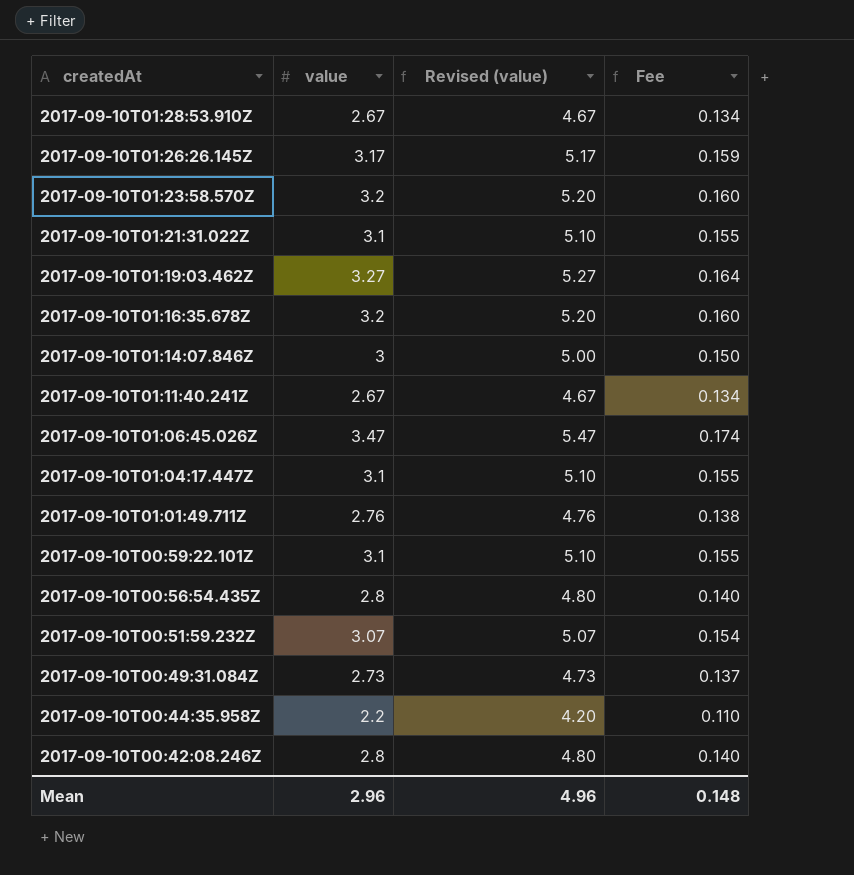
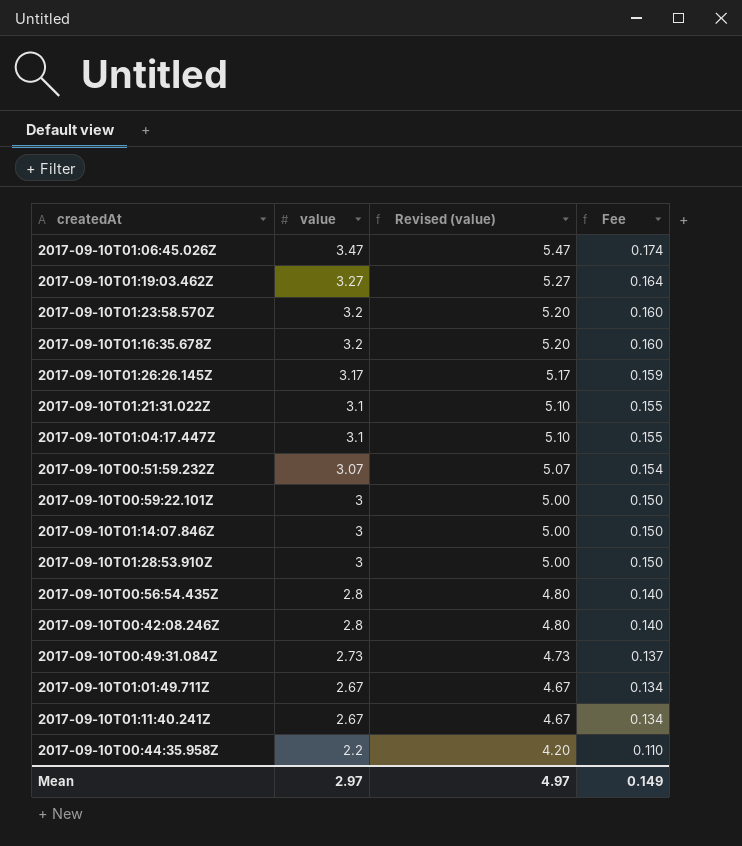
row order: createdAt descending -> value descending
2017-09-10T00:59:22.101Z | value: 3.1 -> 3
2017-09-10T00:59:22.101Z | Revised (value): 5.10 -> 5.00
2017-09-10T00:59:22.101Z | Fee: 0.155 -> 0.150
2017-09-10T01:28:53.910Z | value: 2.67 -> 3
2017-09-10T01:28:53.910Z | Revised (value): 4.67 -> 5.00
2017-09-10T01:28:53.910Z | Fee: 0.134 -> 0.150
2017-09-10T01:01:49.711Z | value: 2.76 -> 2.67
2017-09-10T01:01:49.711Z | Revised (value): 4.76 -> 4.67
2017-09-10T01:01:49.711Z | Fee: 0.138 -> 0.134
Mean | value: 2.96 -> 2.97
Mean | Revised (value): 4.96 -> 4.97
Mean | Fee: 0.148 -> 0.149

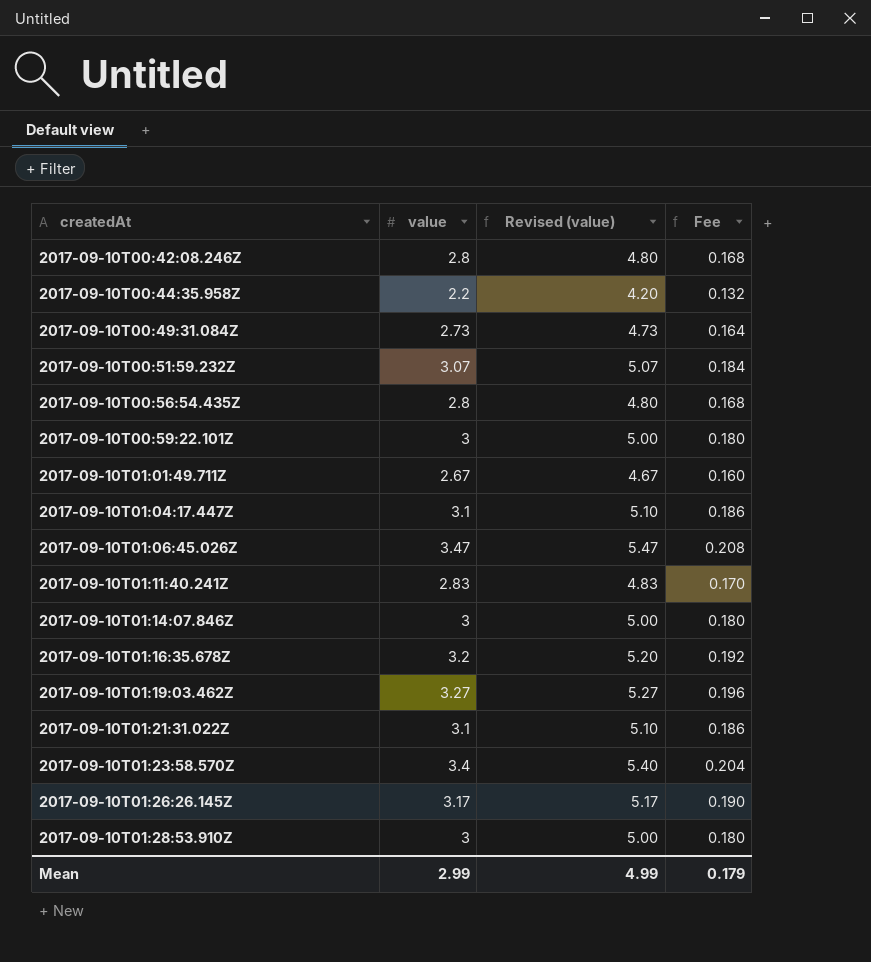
row order: value descending -> createdAt ascending
column Fee | formula: [value] * 0.05 -> [value] * 0.06
2017-09-10T01:11:40.241Z | value: 2.67 -> 2.83
2017-09-10T01:11:40.241Z | Revised (value): 4.67 -> 4.83
2017-09-10T01:23:58.570Z | value: 3.2 -> 3.4
2017-09-10T01:23:58.570Z | Revised (value): 5.20 -> 5.40
Mean | value: 2.97 -> 2.99
Mean | Revised (value): 4.97 -> 4.99
Mean | Fee: 0.149 -> 0.179

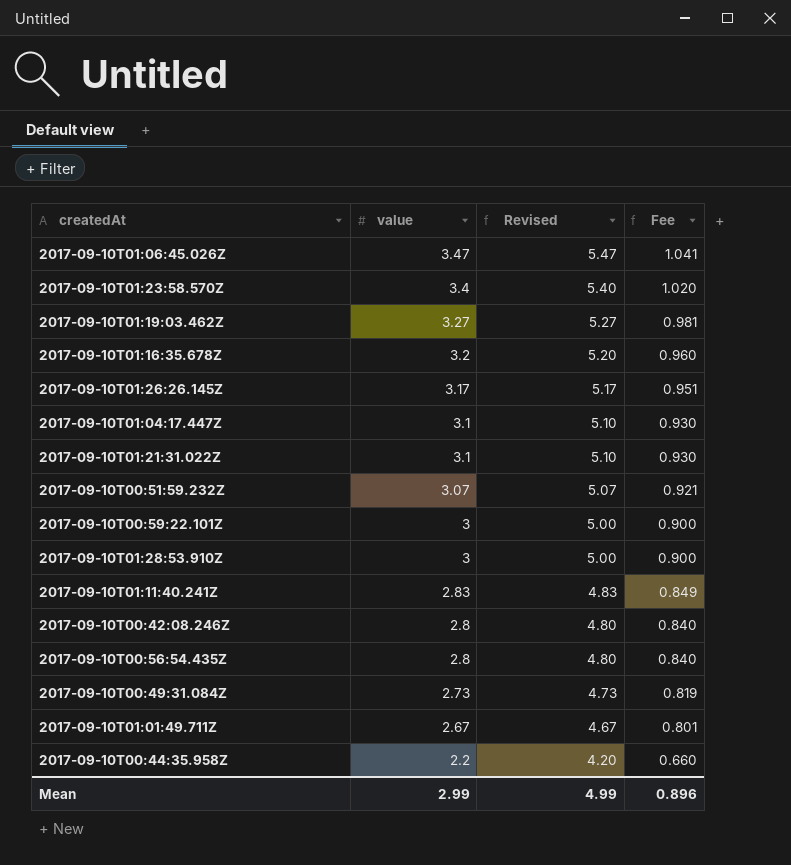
row order: createdAt ascending -> value descending
column name: Revised (value) -> Revised
column Fee | formula: [value] * 0.06 -> [value] * 0.3
row 2017-09-10T01:14:07.846Z: 3 | 5.00 | 0.180 -> none
Mean | Fee: 0.179 -> 0.896

